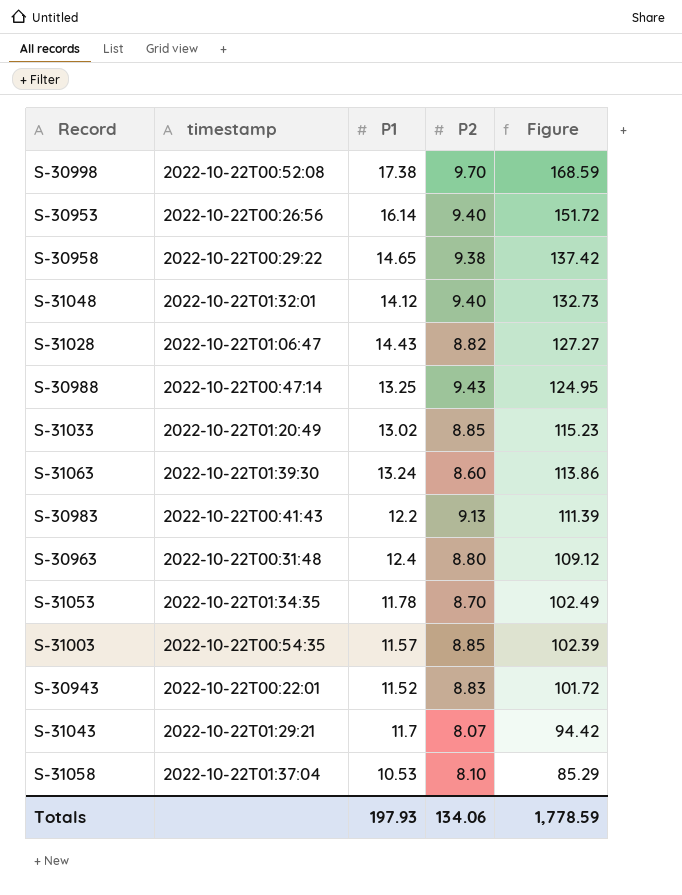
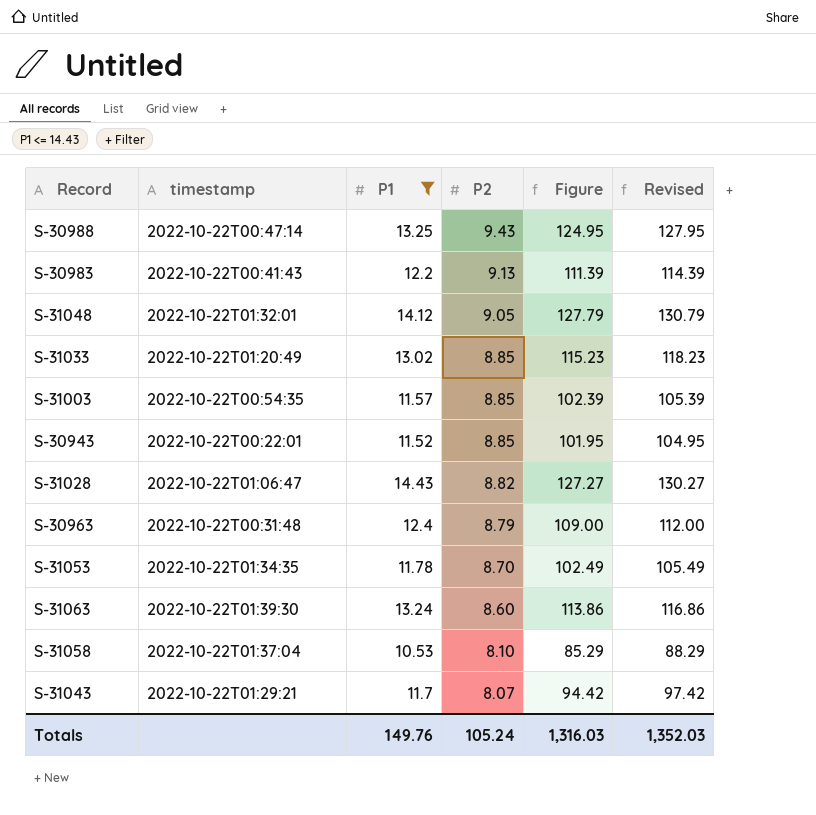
filter: none -> P1 <= 14.43
row order: Figure descending -> P2 descending
column Revised | formula: none -> [Figure] + 3
S-31048 | P2: 9.40 -> 9.05
S-31048 | Figure: 132.73 -> 127.79
S-30943 | P2: 8.83 -> 8.85
S-30943 | Figure: 101.72 -> 101.95
S-30963 | P2: 8.80 -> 8.79
S-30963 | Figure: 109.12 -> 109.00
Totals | P1: 197.93 -> 149.76
Totals | P2: 134.06 -> 105.24
Totals | Figure: 1,778.59 -> 1,316.03

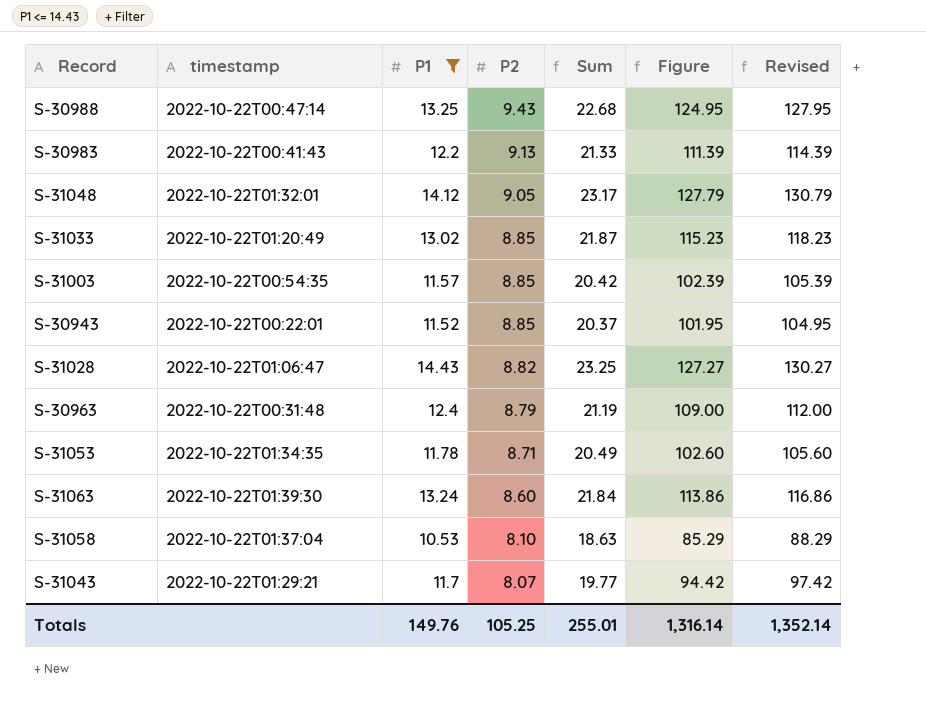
column Sum | formula: none -> [P1] + [P2]
S-31053 | P2: 8.70 -> 8.71
S-31053 | Figure: 102.49 -> 102.60
S-31053 | Revised: 105.49 -> 105.60
Totals | P2: 105.24 -> 105.25
Totals | Figure: 1,316.03 -> 1,316.14
Totals | Revised: 1,352.03 -> 1,352.14

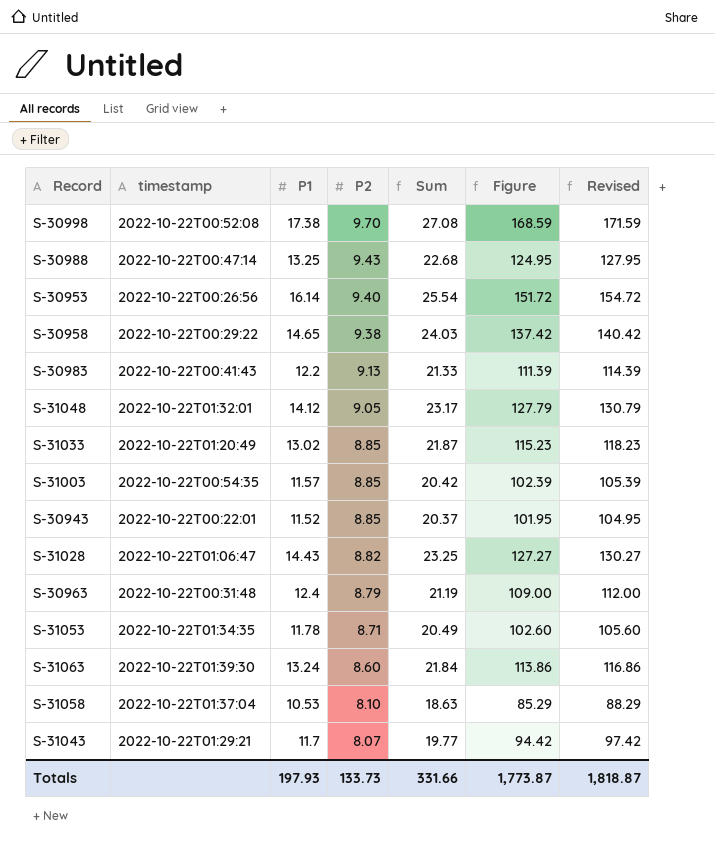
filter: P1 <= 14.43 -> none
Totals | P1: 149.76 -> 197.93
Totals | P2: 105.25 -> 133.73
Totals | Sum: 255.01 -> 331.66
Totals | Figure: 1,316.14 -> 1,773.87
Totals | Revised: 1,352.14 -> 1,818.87

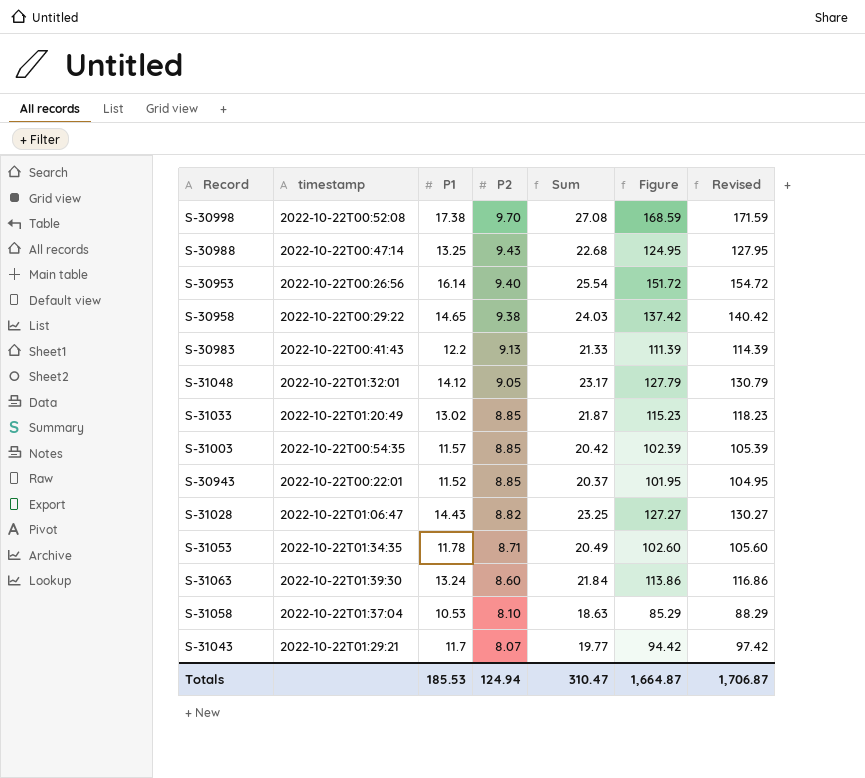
row S-30963: 2022-10-22T00:31:48 | 12.4 | 8.79 | 21.19 | 109.00 | 112.00 -> none
Totals | P1: 197.93 -> 185.53
Totals | P2: 133.73 -> 124.94
Totals | Sum: 331.66 -> 310.47
Totals | Figure: 1,773.87 -> 1,664.87
Totals | Revised: 1,818.87 -> 1,706.87

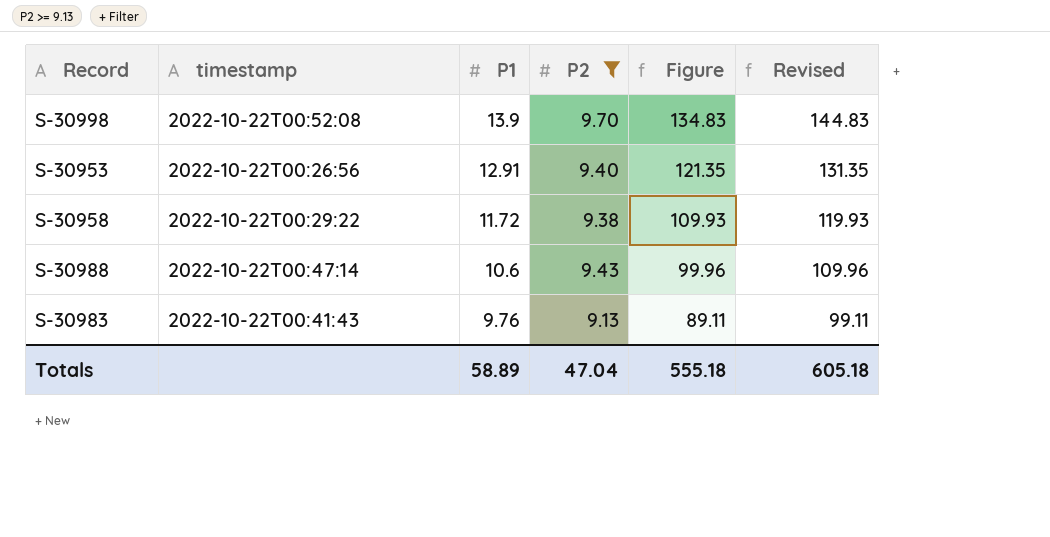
filter: none -> P2 >= 9.13
row order: P2 descending -> P1 descending
column Sum | formula: [P1] + [P2] -> none
column Revised | formula: [Figure] + 3 -> [Figure] + 10
S-30998 | P1: 17.38 -> 13.9
S-30998 | Figure: 168.59 -> 134.83
S-30953 | P1: 16.14 -> 12.91
S-30953 | Figure: 151.72 -> 121.35
S-30958 | P1: 14.65 -> 11.72
S-30958 | Figure: 137.42 -> 109.93
S-30988 | P1: 13.25 -> 10.6
S-30988 | Figure: 124.95 -> 99.96
S-30983 | P1: 12.2 -> 9.76
S-30983 | Figure: 111.39 -> 89.11
Totals | P1: 185.53 -> 58.89
Totals | P2: 124.94 -> 47.04
Totals | Figure: 1,664.87 -> 555.18
Totals | Revised: 1,706.87 -> 605.18

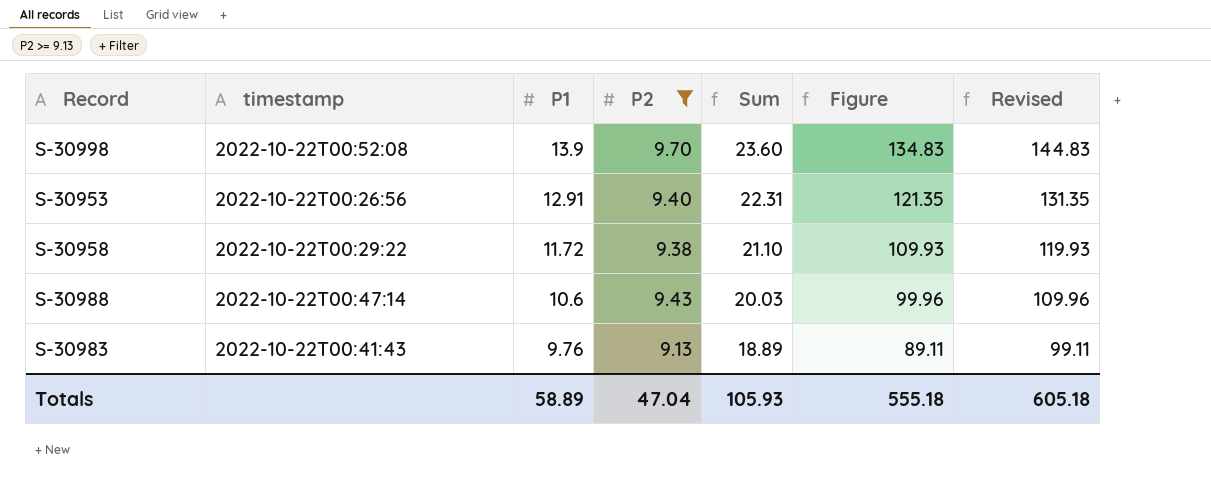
column Sum | formula: none -> [P1] + [P2]

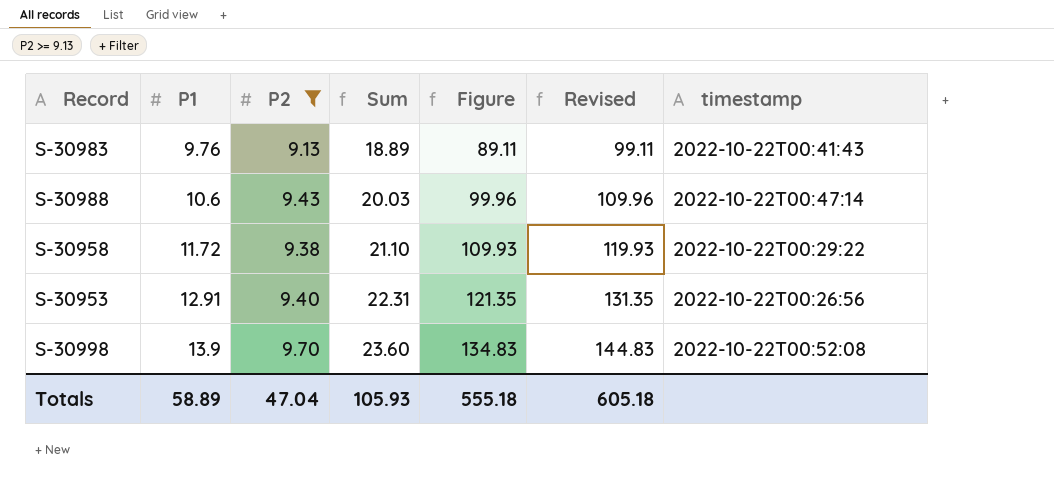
row order: P1 descending -> P1 ascending
column timestamp | position: 2 -> 7

